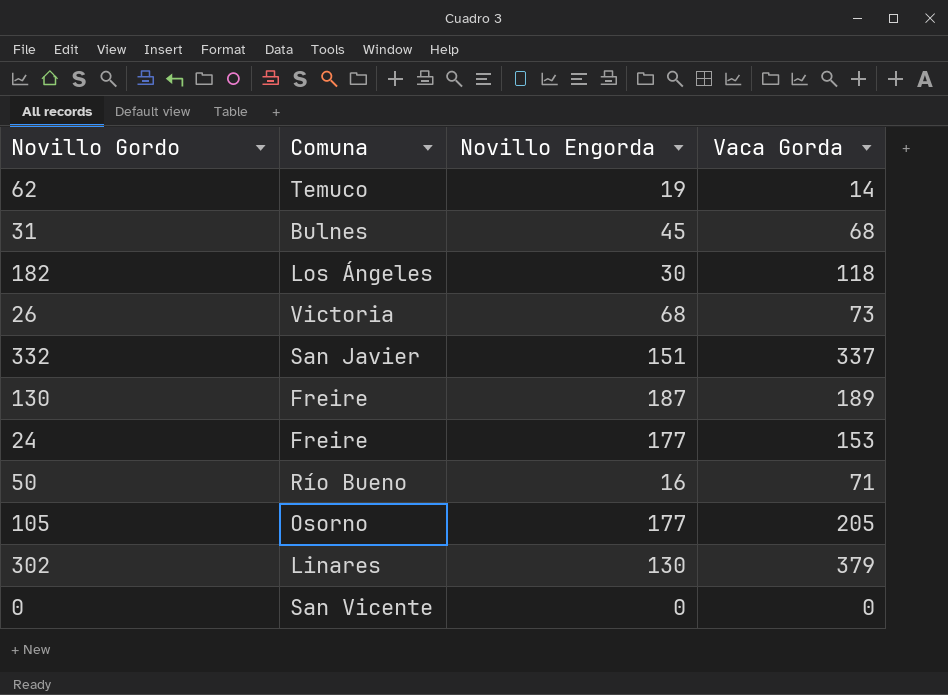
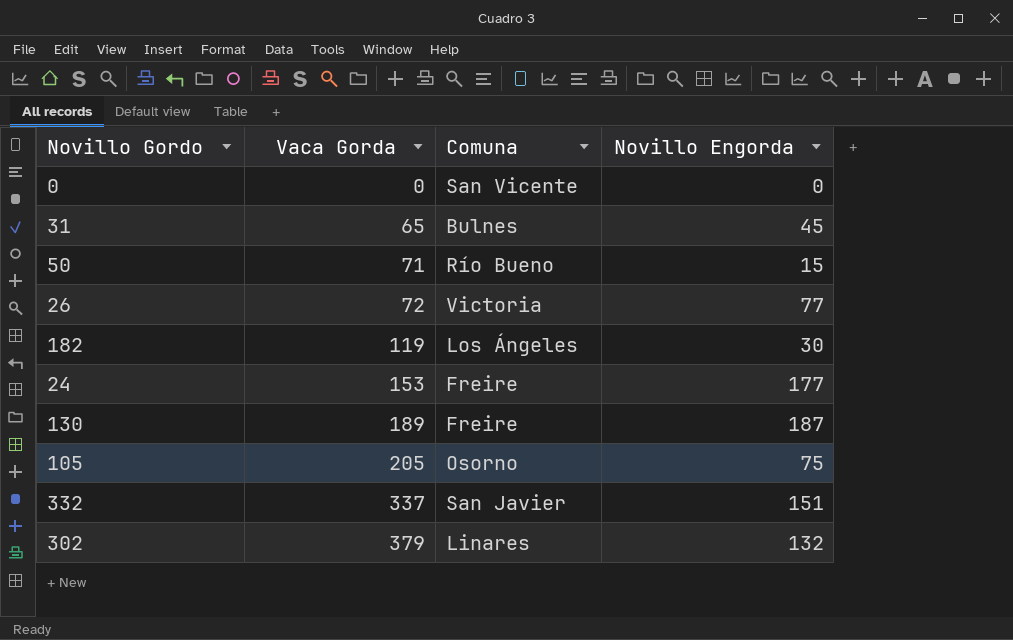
row order: none -> Vaca Gorda ascending
column Vaca Gorda | position: 4 -> 2
row 62: Temuco | 19 | 14 -> none
31 | Vaca Gorda: 68 -> 65
50 | Novillo Engorda: 16 -> 15
26 | Vaca Gorda: 73 -> 72
26 | Novillo Engorda: 68 -> 77
182 | Vaca Gorda: 118 -> 119
105 | Novillo Engorda: 177 -> 75
302 | Novillo Engorda: 130 -> 132

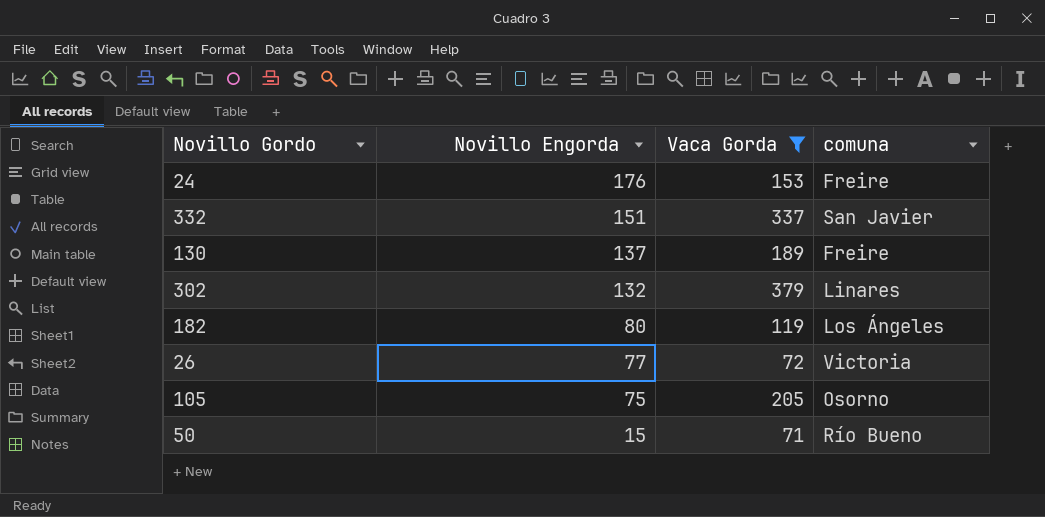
filter: none -> Vaca Gorda >= 71
row order: Vaca Gorda ascending -> Novillo Engorda descending
column Novillo Engorda | position: 4 -> 2
column name: Comuna -> comuna
24 | Novillo Engorda: 177 -> 176
130 | Novillo Engorda: 187 -> 137
182 | Novillo Engorda: 30 -> 80

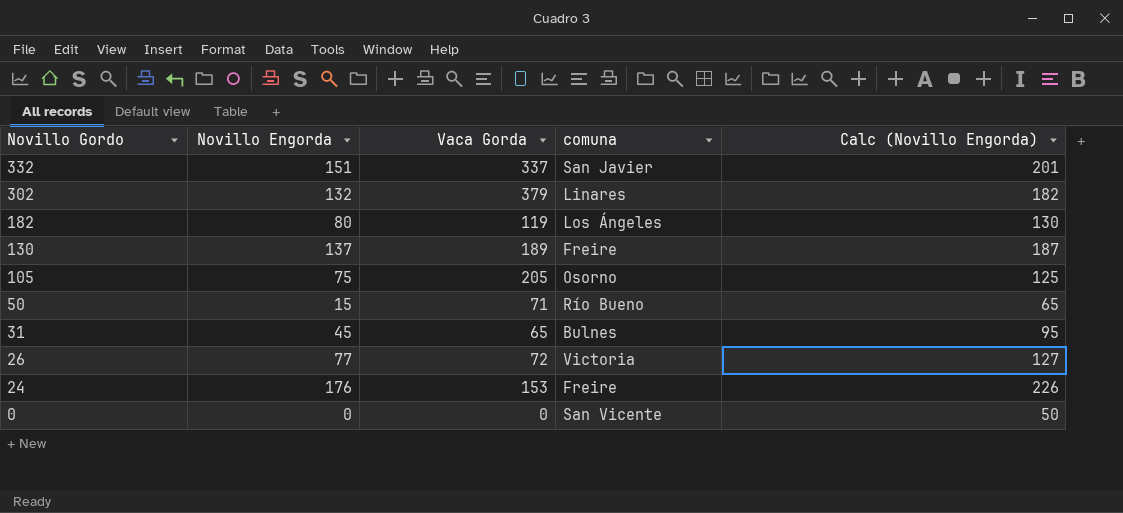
filter: Vaca Gorda >= 71 -> none
row order: Novillo Engorda descending -> Novillo Gordo descending
column Calc (Novillo Engorda) | formula: none -> [Novillo Engorda] + 50

